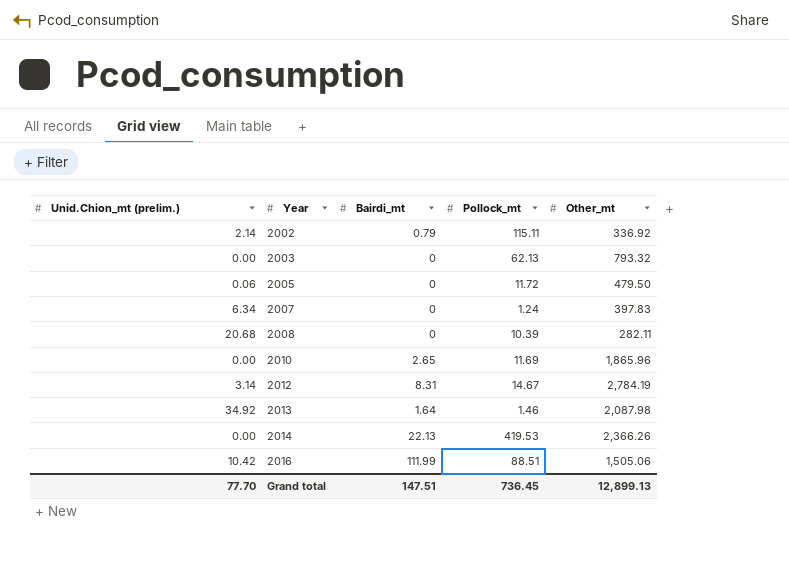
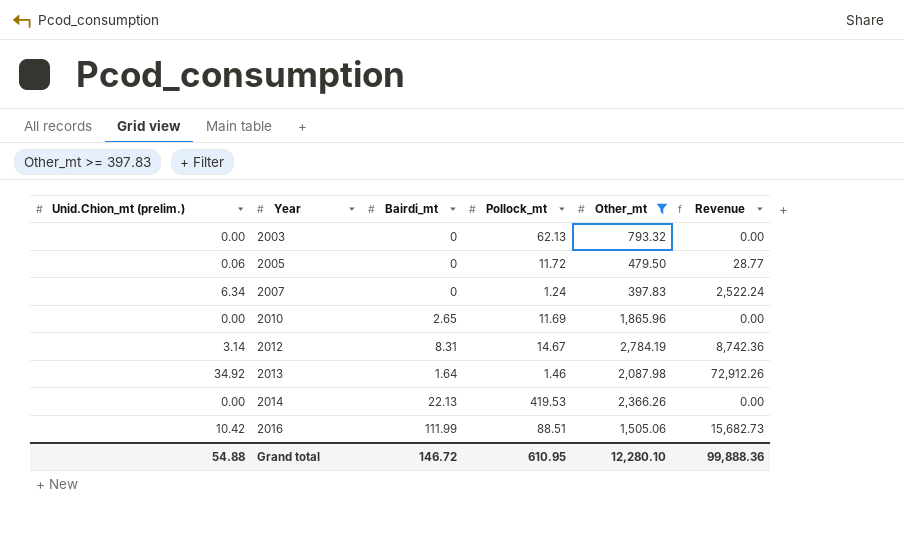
filter: none -> Other_mt >= 397.83
column Revenue | formula: none -> [Unid.Chion_mt (prelim.)] * [Other_mt]
Grand total | Unid.Chion_mt (prelim.): 77.70 -> 54.88
Grand total | Bairdi_mt: 147.51 -> 146.72
Grand total | Pollock_mt: 736.45 -> 610.95
Grand total | Other_mt: 12,899.13 -> 12,280.10

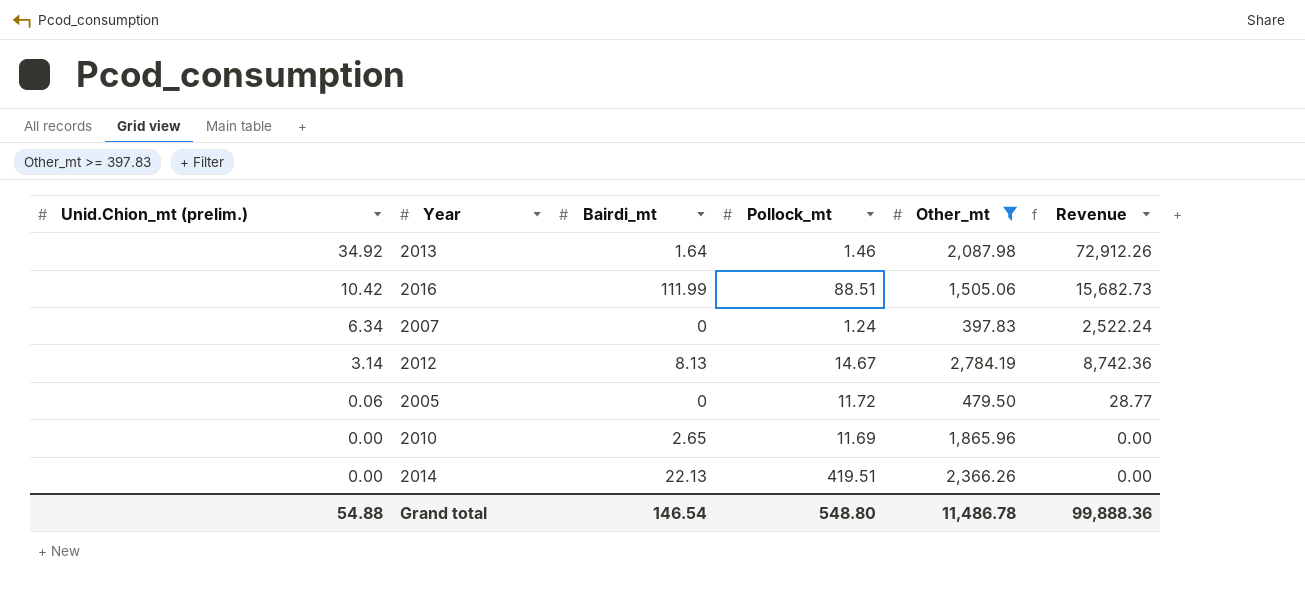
row order: Year ascending -> Unid.Chion_mt (prelim.) descending
row 2003: 0.00 | 0 | 62.13 | 793.32 | 0.00 -> none
2012 | Bairdi_mt: 8.31 -> 8.13
2014 | Pollock_mt: 419.53 -> 419.51
Grand total | Bairdi_mt: 146.72 -> 146.54
Grand total | Pollock_mt: 610.95 -> 548.80
Grand total | Other_mt: 12,280.10 -> 11,486.78

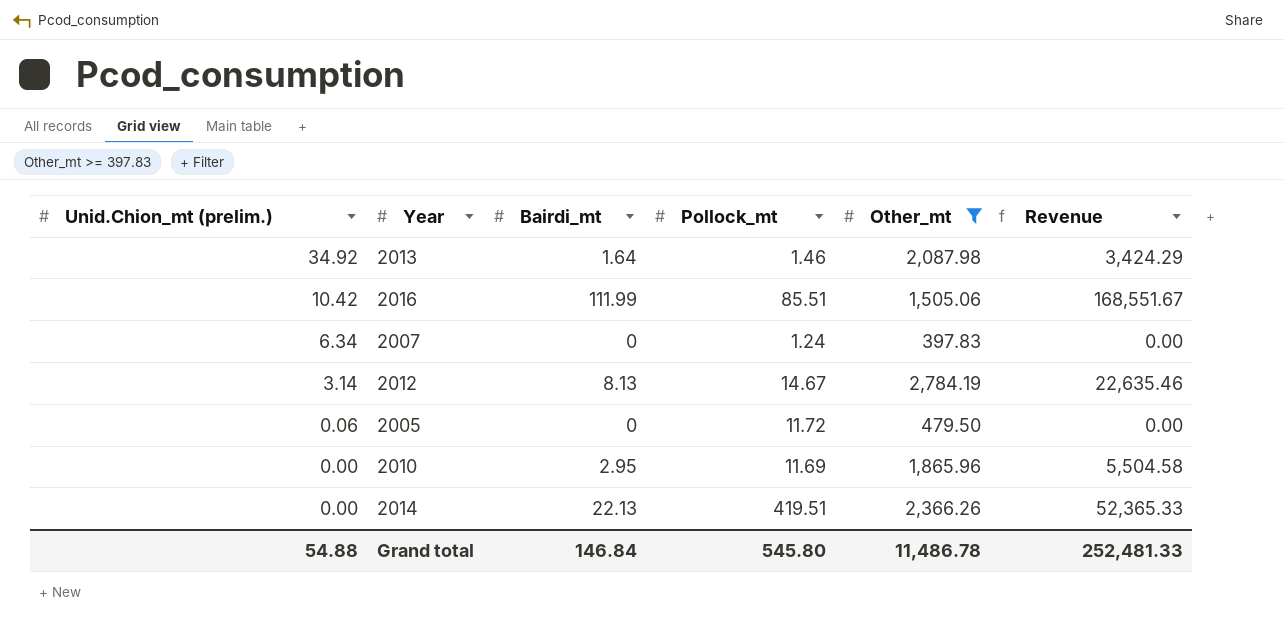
column Revenue | formula: [Unid.Chion_mt (prelim.)] * [Other_mt] -> [Bairdi_mt] * [Other_mt]
2016 | Pollock_mt: 88.51 -> 85.51
2010 | Bairdi_mt: 2.65 -> 2.95
Grand total | Bairdi_mt: 146.54 -> 146.84
Grand total | Pollock_mt: 548.80 -> 545.80
Grand total | Revenue: 99,888.36 -> 252,481.33

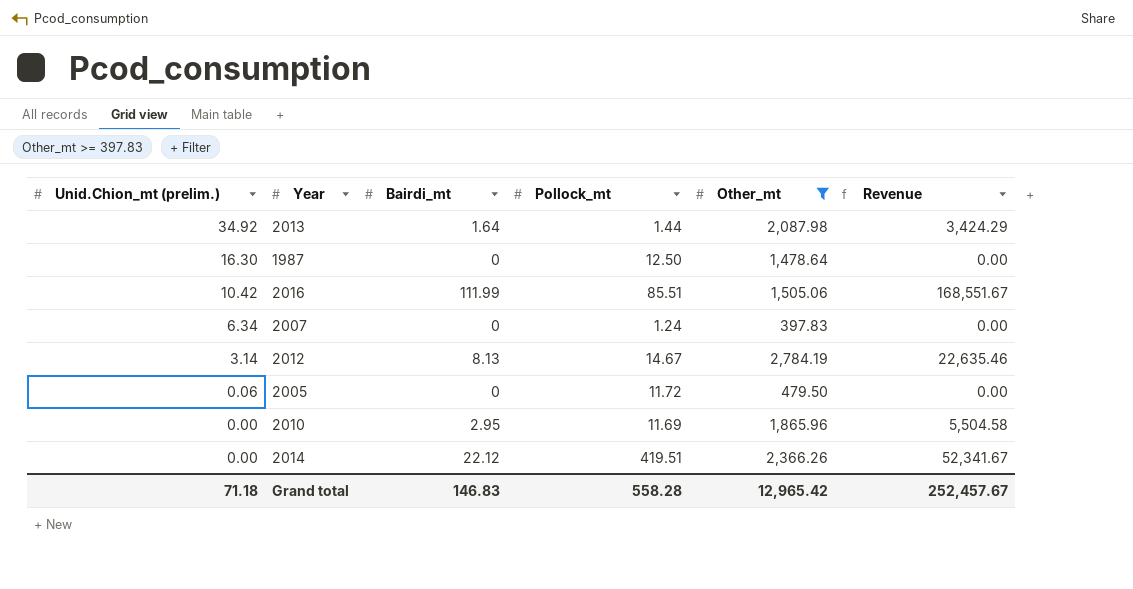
2013 | Pollock_mt: 1.46 -> 1.44
row 1987: none -> 16.30 | 0 | 12.50 | 1,478.64 | 0.00
2014 | Bairdi_mt: 22.13 -> 22.12
2014 | Revenue: 52,365.33 -> 52,341.67
Grand total | Unid.Chion_mt (prelim.): 54.88 -> 71.18
Grand total | Bairdi_mt: 146.84 -> 146.83
Grand total | Pollock_mt: 545.80 -> 558.28
Grand total | Other_mt: 11,486.78 -> 12,965.42
Grand total | Revenue: 252,481.33 -> 252,457.67

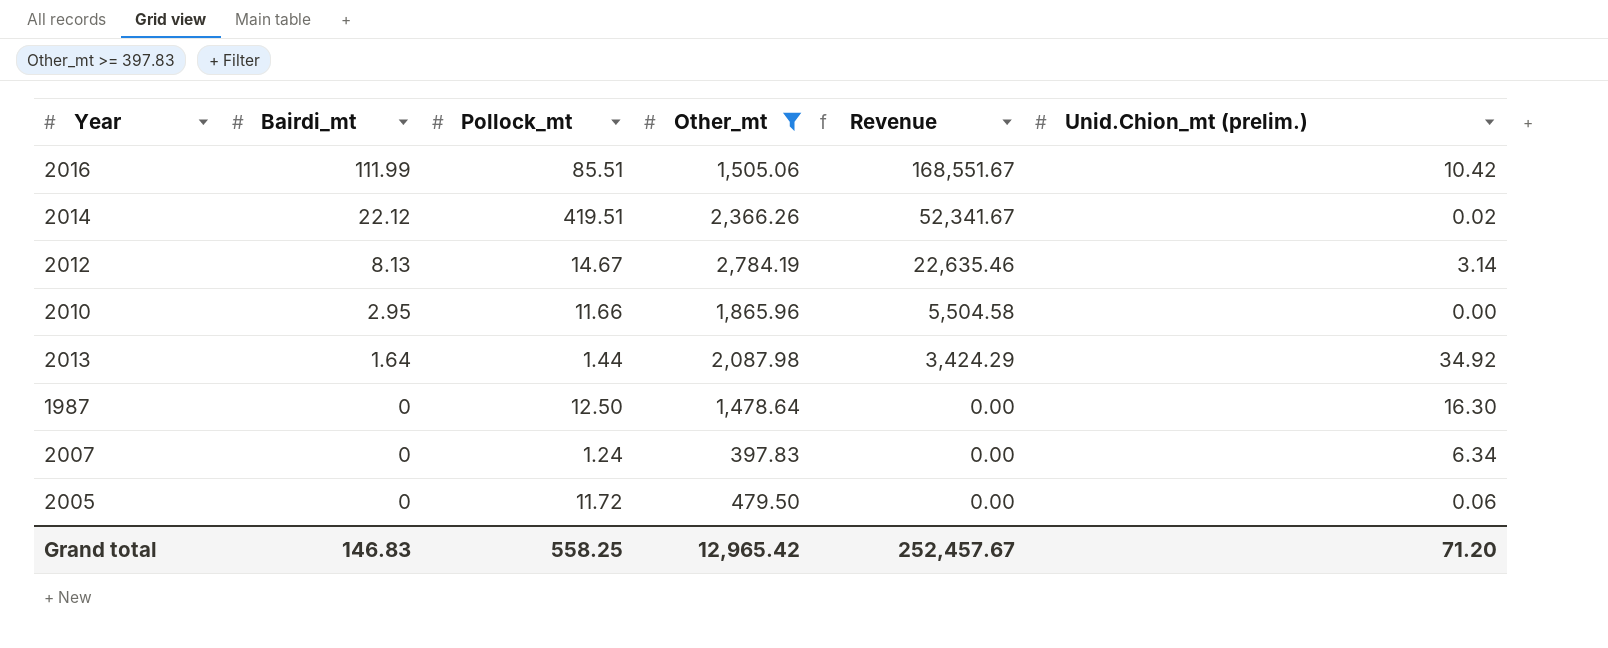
row order: Unid.Chion_mt (prelim.) descending -> Bairdi_mt descending
column Unid.Chion_mt (prelim.) | position: 1 -> 6
2014 | Unid.Chion_mt (prelim.): 0.00 -> 0.02
2010 | Pollock_mt: 11.69 -> 11.66
Grand total | Pollock_mt: 558.28 -> 558.25
Grand total | Unid.Chion_mt (prelim.): 71.18 -> 71.20

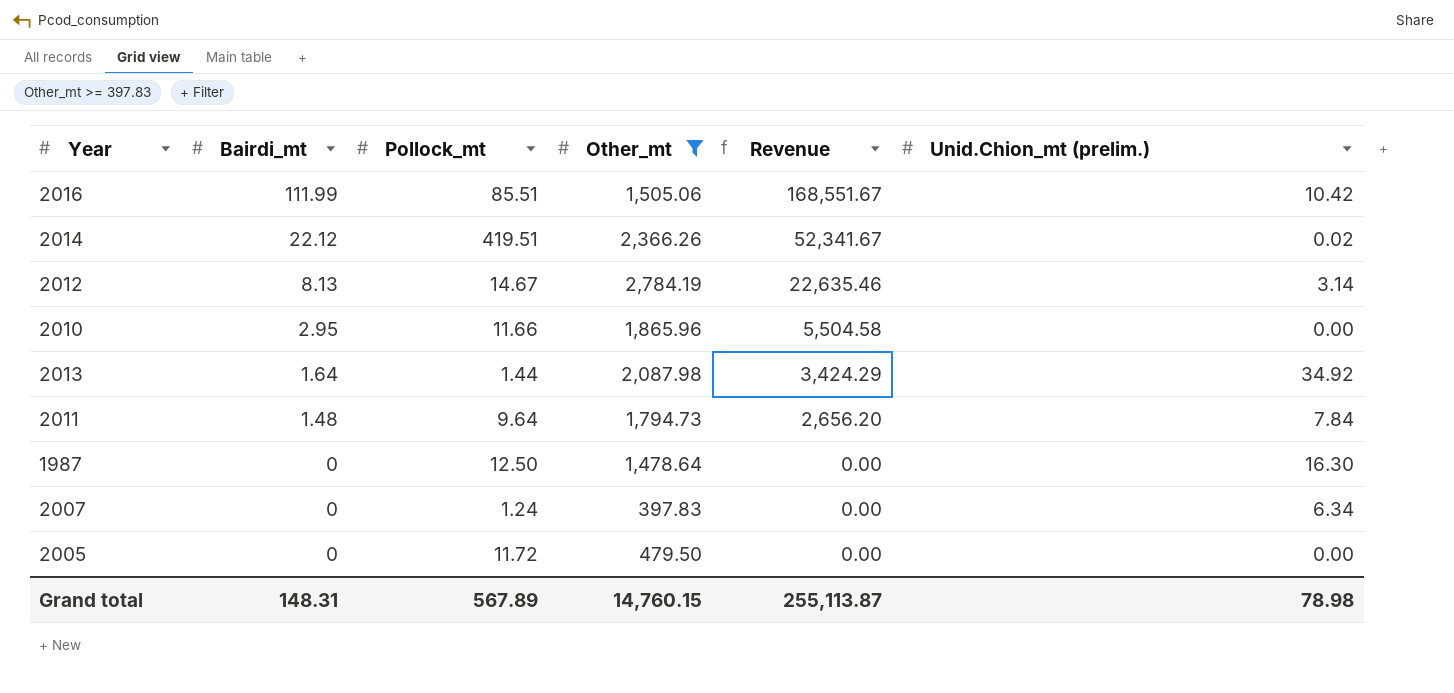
row 2011: none -> 1.48 | 9.64 | 1,794.73 | 2,656.20 | 7.84
2005 | Unid.Chion_mt (prelim.): 0.06 -> 0.00
Grand total | Bairdi_mt: 146.83 -> 148.31
Grand total | Pollock_mt: 558.25 -> 567.89
Grand total | Other_mt: 12,965.42 -> 14,760.15
Grand total | Revenue: 252,457.67 -> 255,113.87
Grand total | Unid.Chion_mt (prelim.): 71.20 -> 78.98

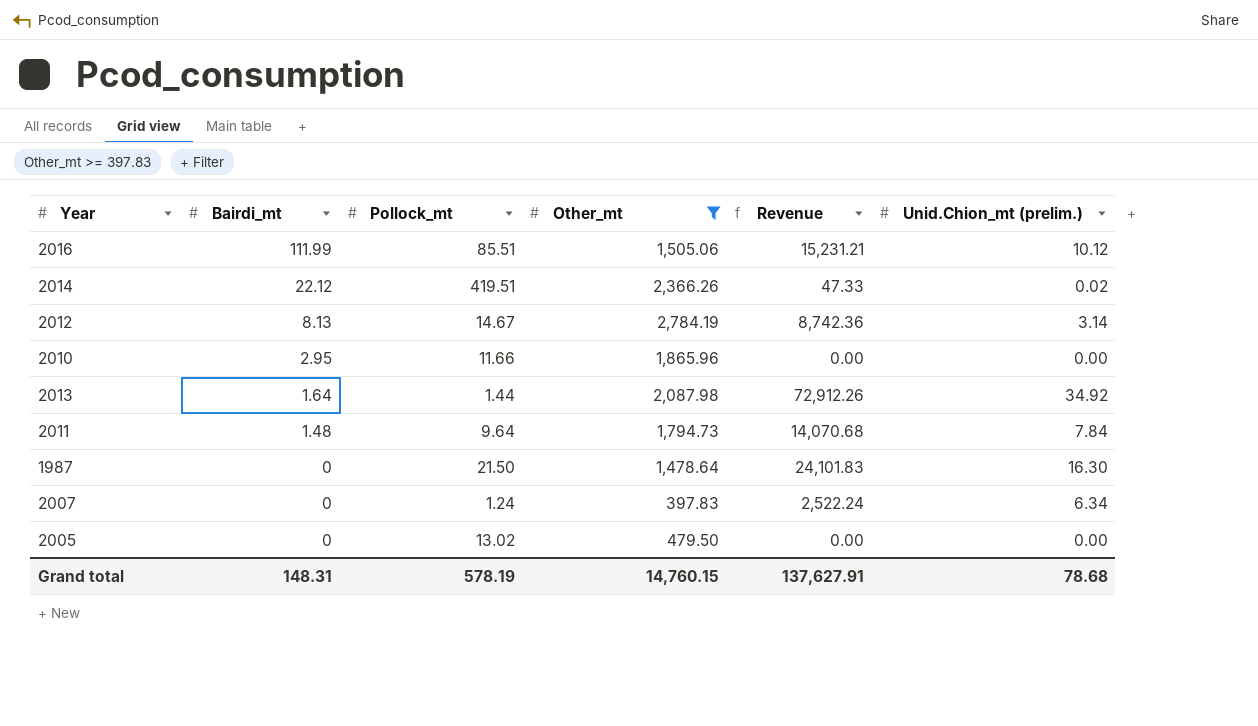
column Revenue | formula: [Bairdi_mt] * [Other_mt] -> [Other_mt] * [Unid.Chion_mt (prelim.)]
2016 | Unid.Chion_mt (prelim.): 10.42 -> 10.12
1987 | Pollock_mt: 12.50 -> 21.50
2005 | Pollock_mt: 11.72 -> 13.02
Grand total | Pollock_mt: 567.89 -> 578.19
Grand total | Revenue: 255,113.87 -> 137,627.91
Grand total | Unid.Chion_mt (prelim.): 78.98 -> 78.68

